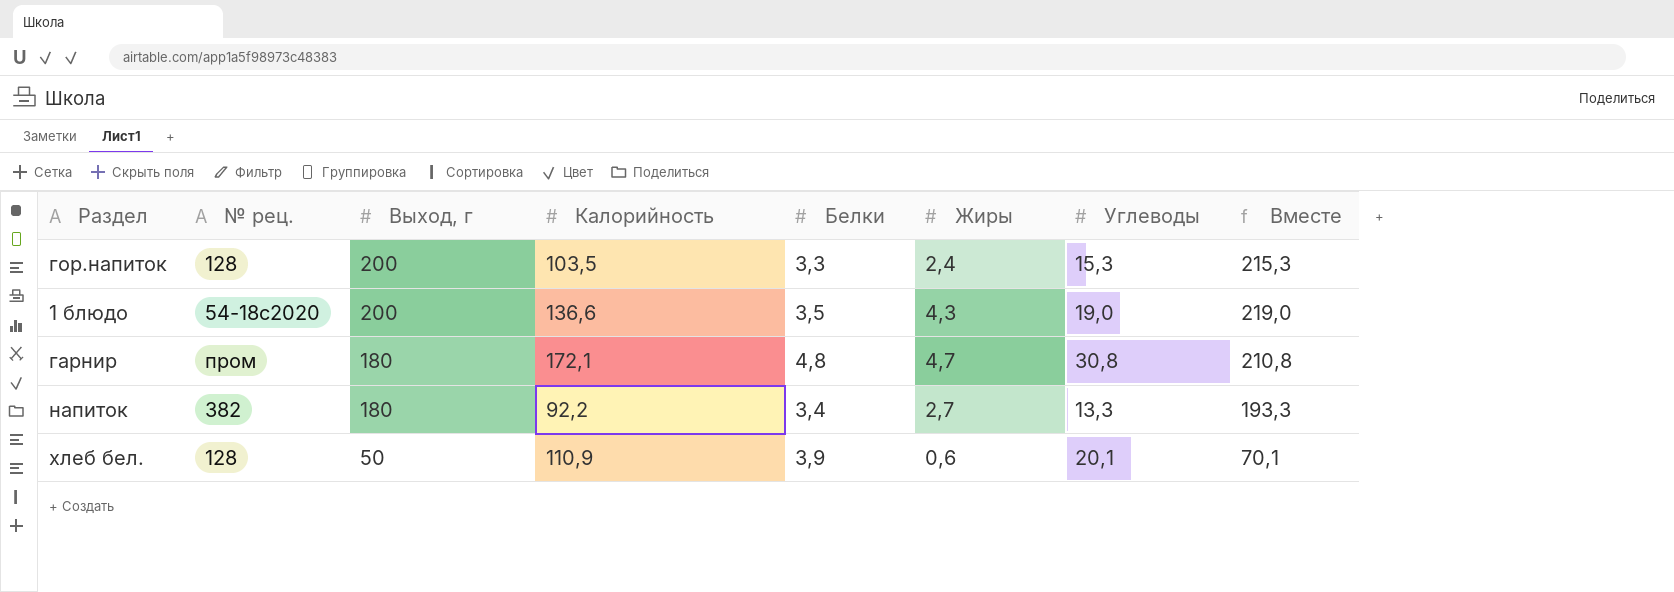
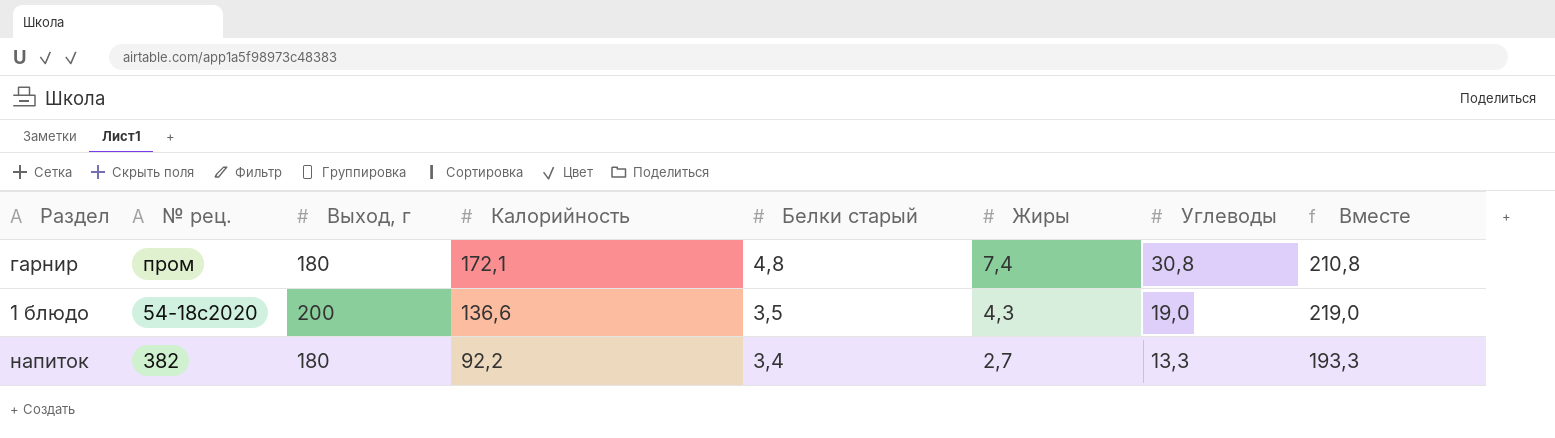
row order: Выход, г descending -> Калорийность descending
column name: Белки -> Белки старый
row гор.напиток: 128 | 200 | 103,5 | 3,3 | 2,4 | 15,3 | 215,3 -> none
row хлеб бел.: 128 | 50 | 110,9 | 3,9 | 0,6 | 20,1 | 70,1 -> none
гарнир | Жиры: 4,7 -> 7,4

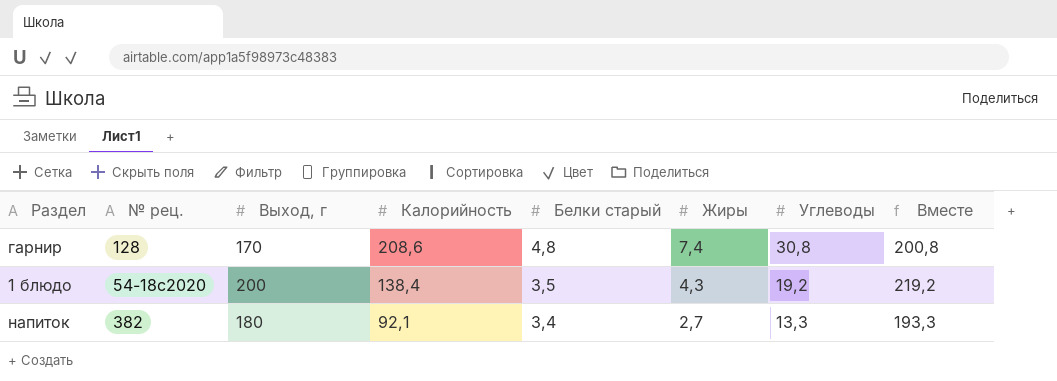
гарнир | № рец.: пром -> 128
гарнир | Выход, г: 180 -> 170
гарнир | Калорийность: 172,1 -> 208,6
гарнир | Вместе: 210,8 -> 200,8
1 блюдо | Калорийность: 136,6 -> 138,4
1 блюдо | Углеводы: 19,0 -> 19,2
1 блюдо | Вместе: 219,0 -> 219,2
напиток | Калорийность: 92,2 -> 92,1

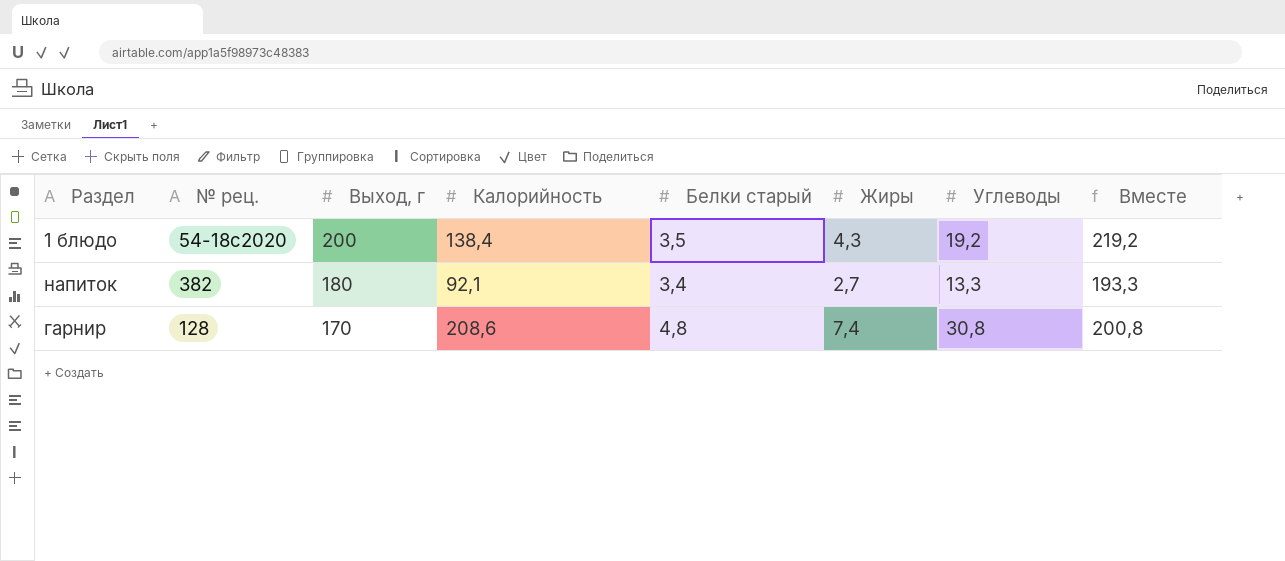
row order: Калорийность descending -> Выход, г descending

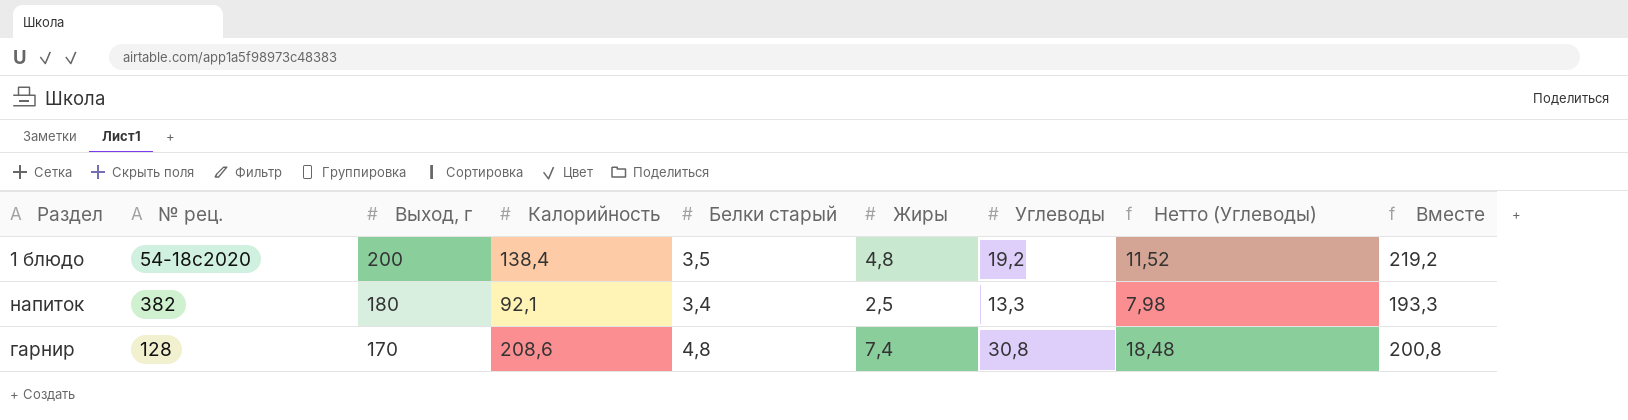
column Нетто (Углеводы) | formula: none -> [Углеводы] * 0,6
1 блюдо | Жиры: 4,3 -> 4,8
напиток | Жиры: 2,7 -> 2,5

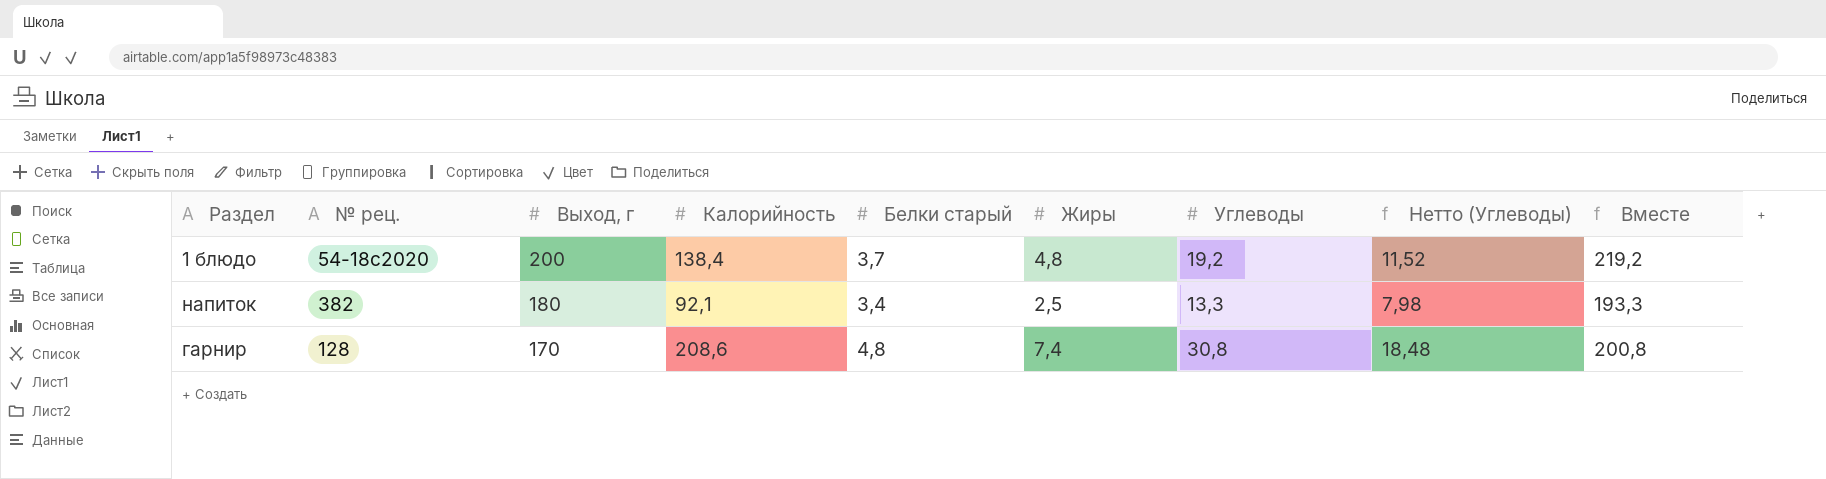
1 блюдо | Белки старый: 3,5 -> 3,7

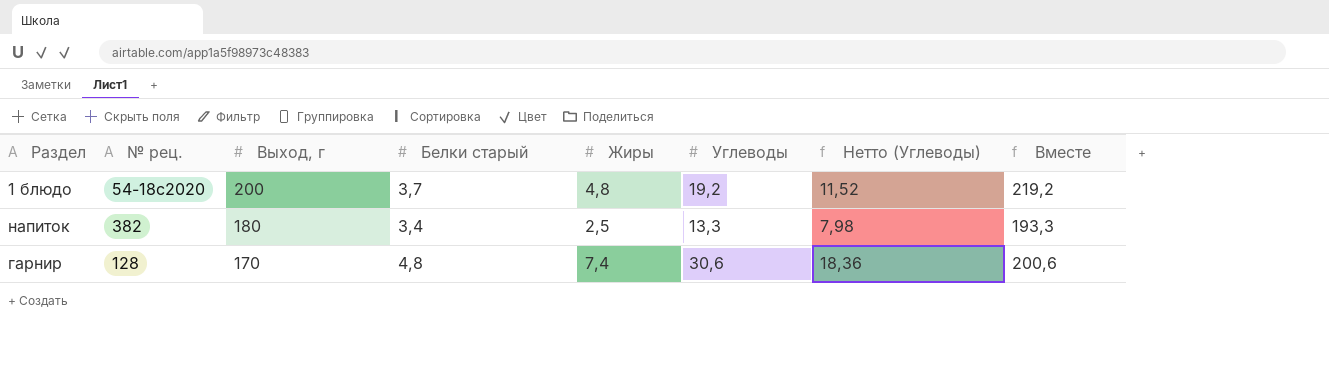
column Калорийность | position: 4 -> none
гарнир | Углеводы: 30,8 -> 30,6
гарнир | Нетто (Углеводы): 18,48 -> 18,36
гарнир | Вместе: 200,8 -> 200,6

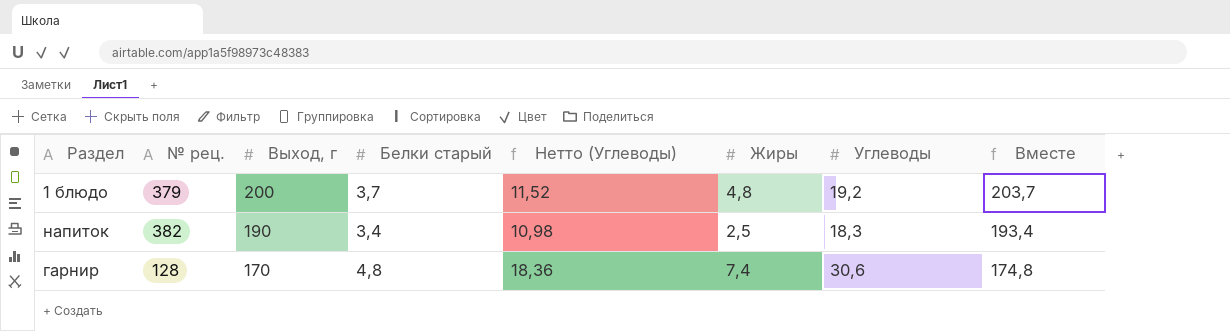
column Нетто (Углеводы) | position: 7 -> 5
column Вместе | formula: [Выход, г] + [Углеводы] -> [Выход, г] + [Белки старый]
1 блюдо | № рец.: 54-18с2020 -> 379
напиток | Выход, г: 180 -> 190
напиток | Нетто (Углеводы): 7,98 -> 10,98
напиток | Углеводы: 13,3 -> 18,3

